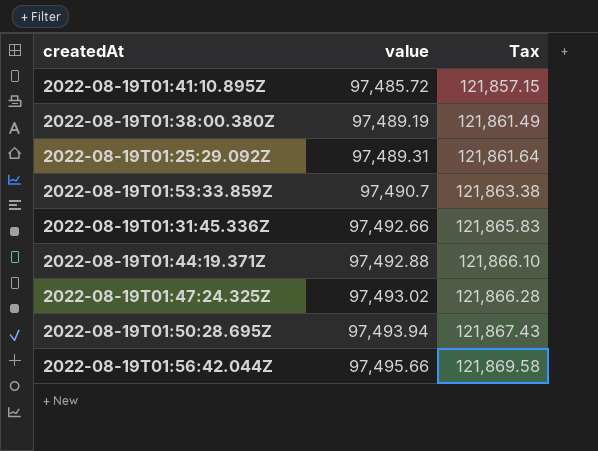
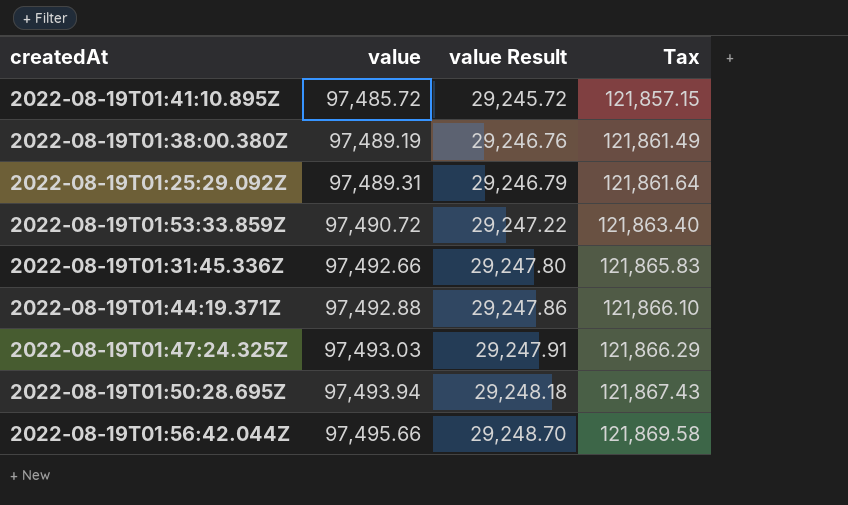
column value Result | formula: none -> [value] * 0.3
2022-08-19T01:53:33.859Z | value: 97,490.7 -> 97,490.72
2022-08-19T01:53:33.859Z | Tax: 121,863.38 -> 121,863.40
2022-08-19T01:47:24.325Z | value: 97,493.02 -> 97,493.03
2022-08-19T01:47:24.325Z | Tax: 121,866.28 -> 121,866.29

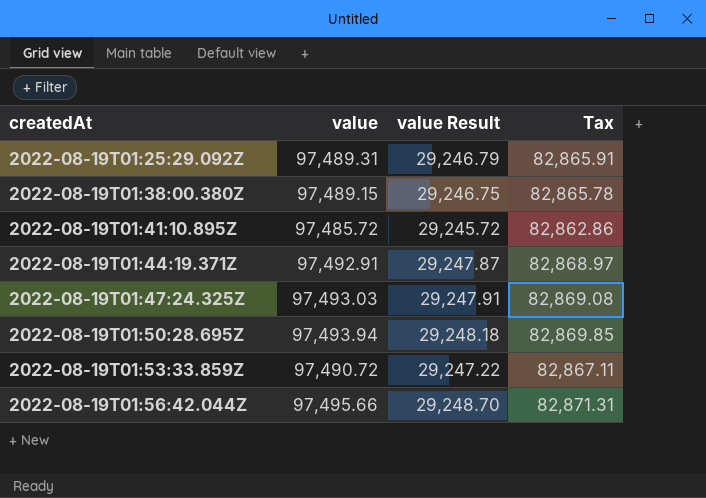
row order: value ascending -> createdAt ascending
column Tax | formula: [value] * 1.25 -> [value] * 0.85
row 2022-08-19T01:31:45.336Z: 97,492.66 | 29,247.80 | 121,865.83 -> none
2022-08-19T01:38:00.380Z | value: 97,489.19 -> 97,489.15
2022-08-19T01:38:00.380Z | value Result: 29,246.76 -> 29,246.75
2022-08-19T01:44:19.371Z | value: 97,492.88 -> 97,492.91
2022-08-19T01:44:19.371Z | value Result: 29,247.86 -> 29,247.87

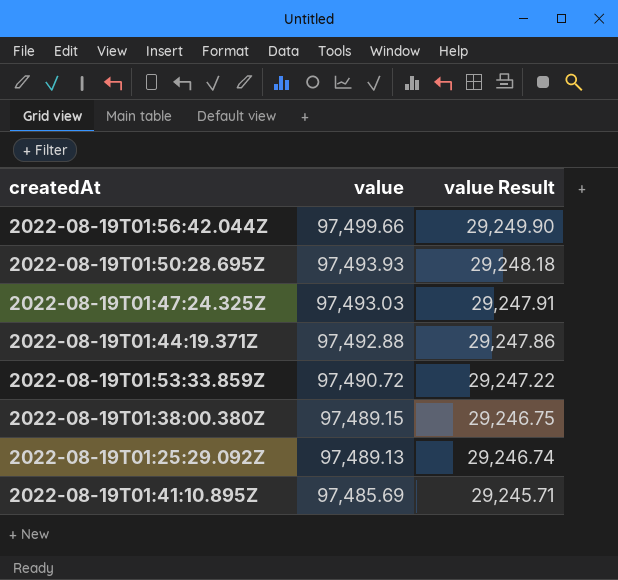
row order: createdAt ascending -> value descending
column Tax | formula: [value] * 0.85 -> none
2022-08-19T01:56:42.044Z | value: 97,495.66 -> 97,499.66
2022-08-19T01:56:42.044Z | value Result: 29,248.70 -> 29,249.90
2022-08-19T01:50:28.695Z | value: 97,493.94 -> 97,493.93
2022-08-19T01:44:19.371Z | value: 97,492.91 -> 97,492.88
2022-08-19T01:44:19.371Z | value Result: 29,247.87 -> 29,247.86
2022-08-19T01:25:29.092Z | value: 97,489.31 -> 97,489.13
2022-08-19T01:25:29.092Z | value Result: 29,246.79 -> 29,246.74
2022-08-19T01:41:10.895Z | value: 97,485.72 -> 97,485.69
2022-08-19T01:41:10.895Z | value Result: 29,245.72 -> 29,245.71

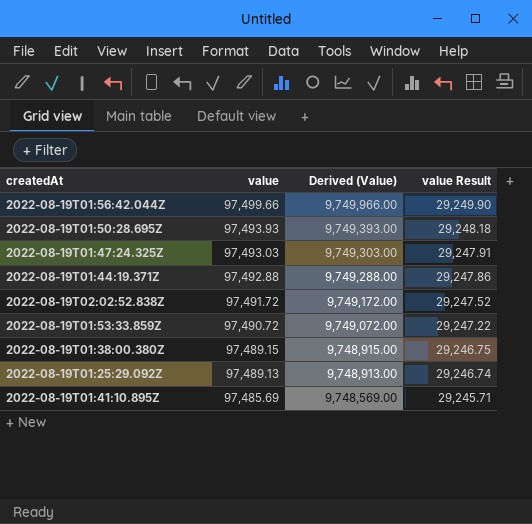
column Derived (Value) | formula: none -> [value] * 100
row 2022-08-19T02:02:52.838Z: none -> 97,491.72 | 9,749,172.00 | 29,247.52

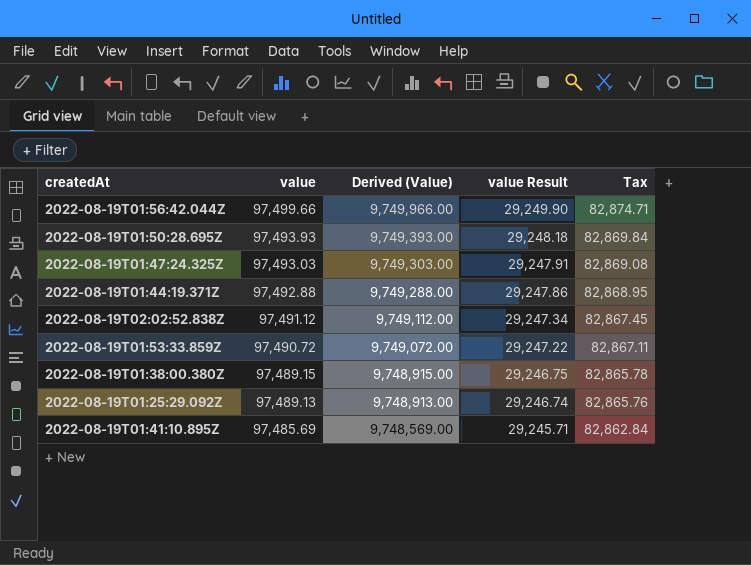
column Tax | formula: none -> [value] * 0.85
2022-08-19T02:02:52.838Z | value: 97,491.72 -> 97,491.12
2022-08-19T02:02:52.838Z | Derived (Value): 9,749,172.00 -> 9,749,112.00
2022-08-19T02:02:52.838Z | value Result: 29,247.52 -> 29,247.34

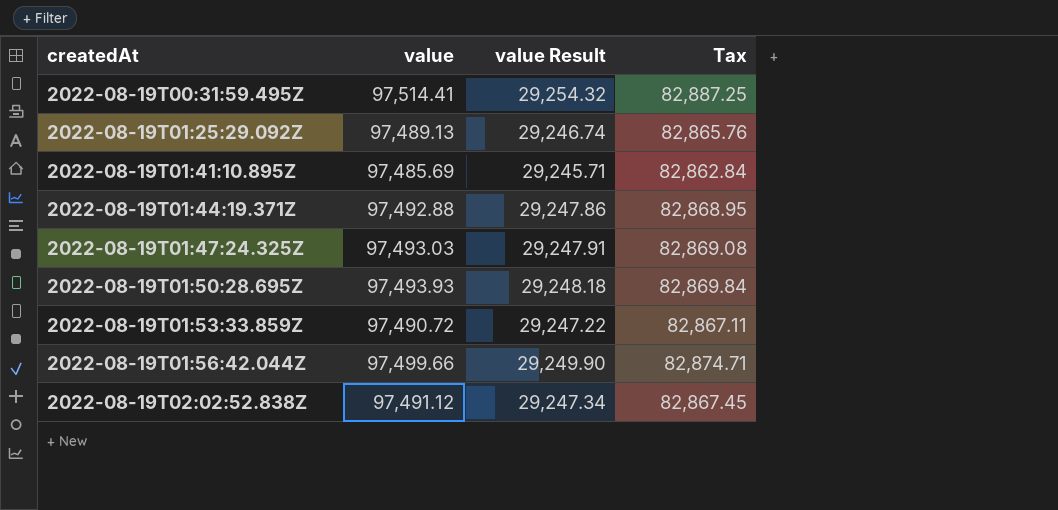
row order: value descending -> createdAt ascending
column Derived (Value) | formula: [value] * 100 -> none
row 2022-08-19T01:38:00.380Z: 97,489.15 | 9,748,915.00 | 29,246.75 | 82,865.78 -> none
row 2022-08-19T00:31:59.495Z: none -> 97,514.41 | 29,254.32 | 82,887.25

